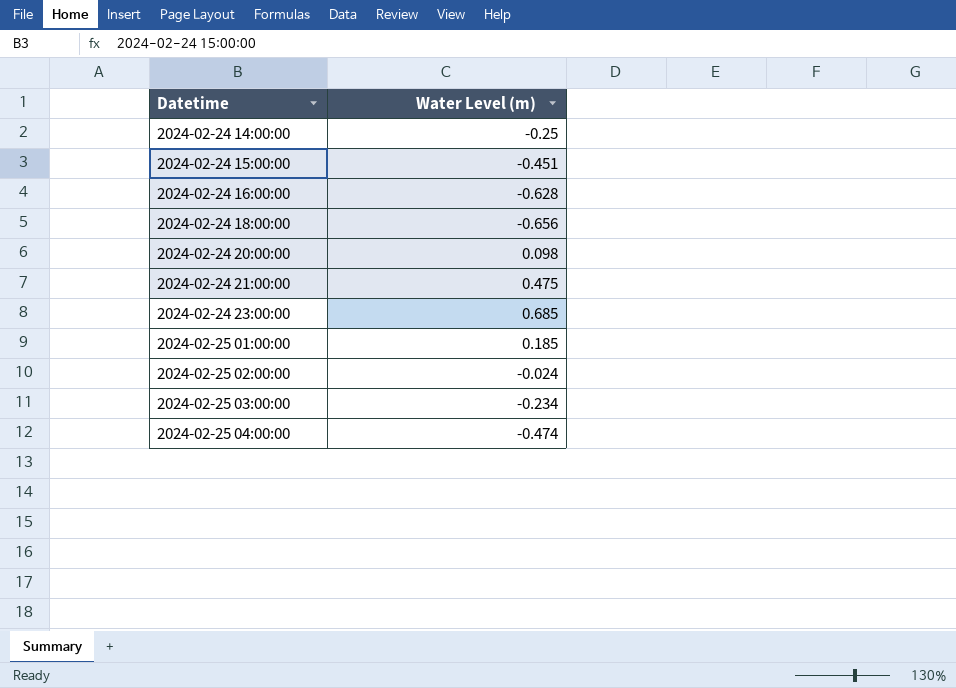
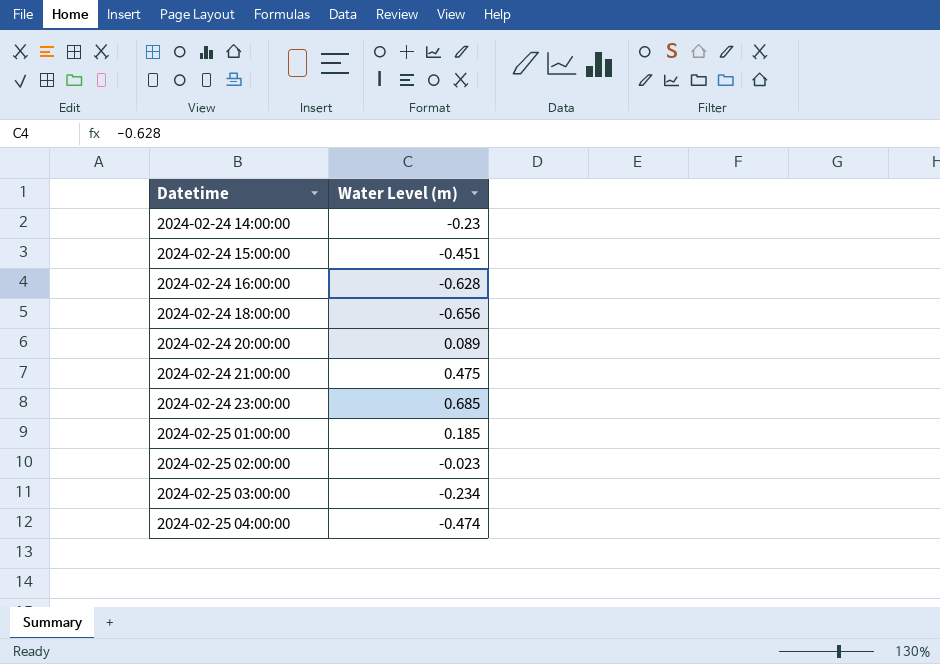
2024-02-24 14:00:00 | Water Level (m): -0.25 -> -0.23
2024-02-24 20:00:00 | Water Level (m): 0.098 -> 0.089
2024-02-25 02:00:00 | Water Level (m): -0.024 -> -0.023

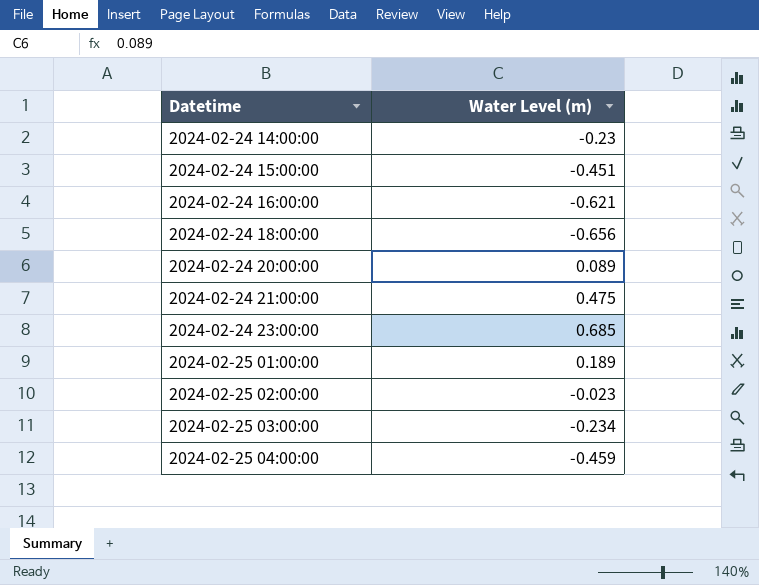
2024-02-24 16:00:00 | Water Level (m): -0.628 -> -0.621
2024-02-25 01:00:00 | Water Level (m): 0.185 -> 0.189
2024-02-25 04:00:00 | Water Level (m): -0.474 -> -0.459

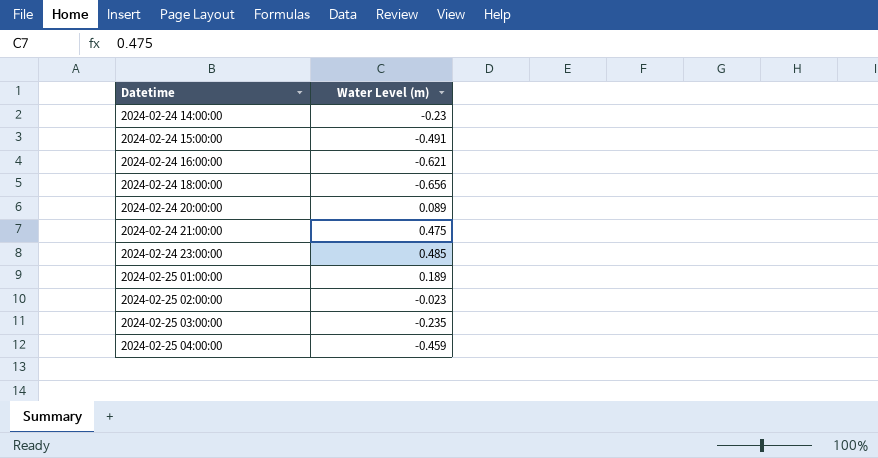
2024-02-24 15:00:00 | Water Level (m): -0.451 -> -0.491
2024-02-24 23:00:00 | Water Level (m): 0.685 -> 0.485
2024-02-25 03:00:00 | Water Level (m): -0.234 -> -0.235

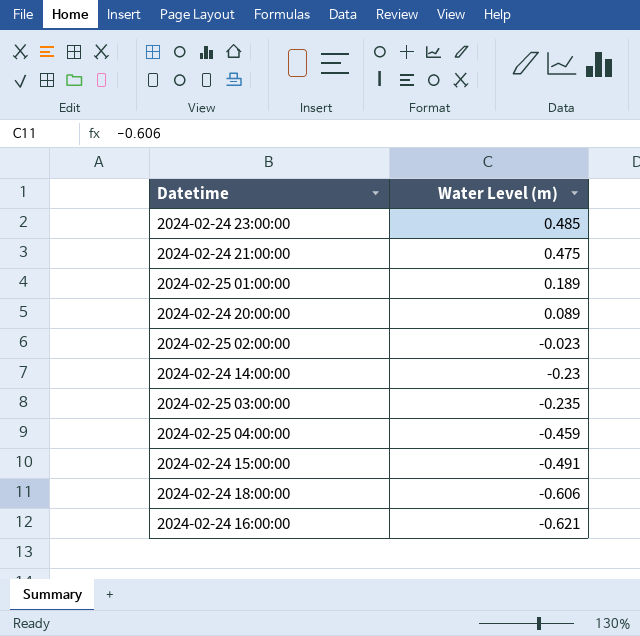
row order: Datetime ascending -> Water Level (m) descending
2024-02-24 18:00:00 | Water Level (m): -0.656 -> -0.606

